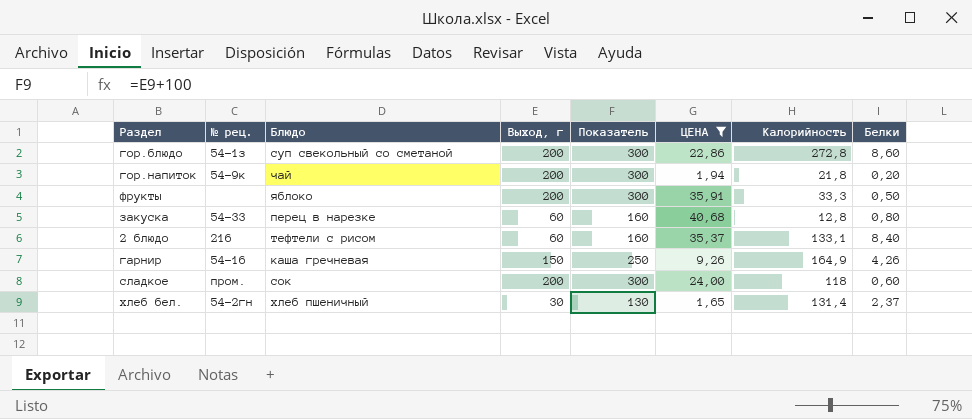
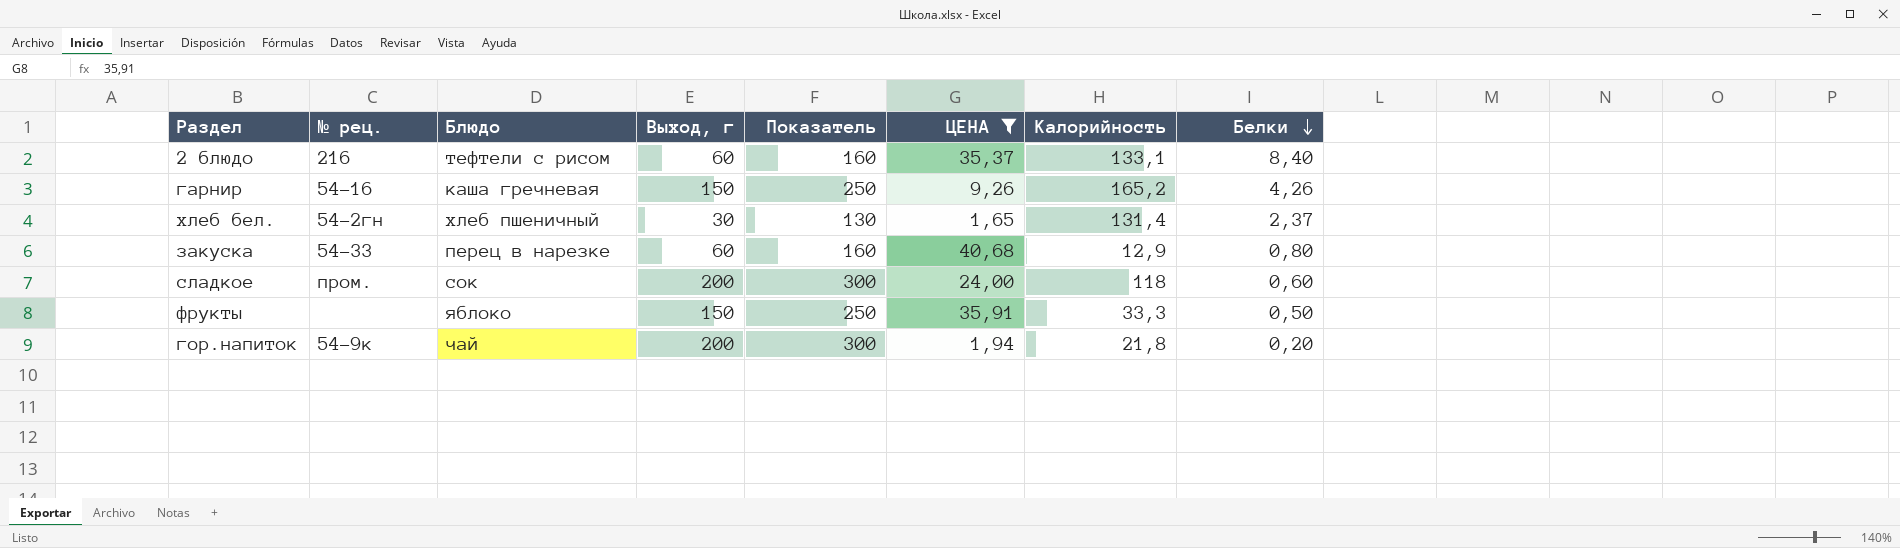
row order: none -> Белки descending
row гор.блюдо: 54-1з | суп свекольный со сметаной | 200 | 300 | 22,86 | 272,8 | 8,60 -> none
гарнир | Калорийность: 164,9 -> 165,2
закуска | Калорийность: 12,8 -> 12,9
фрукты | Выход, г: 200 -> 150
фрукты | Показатель: 300 -> 250

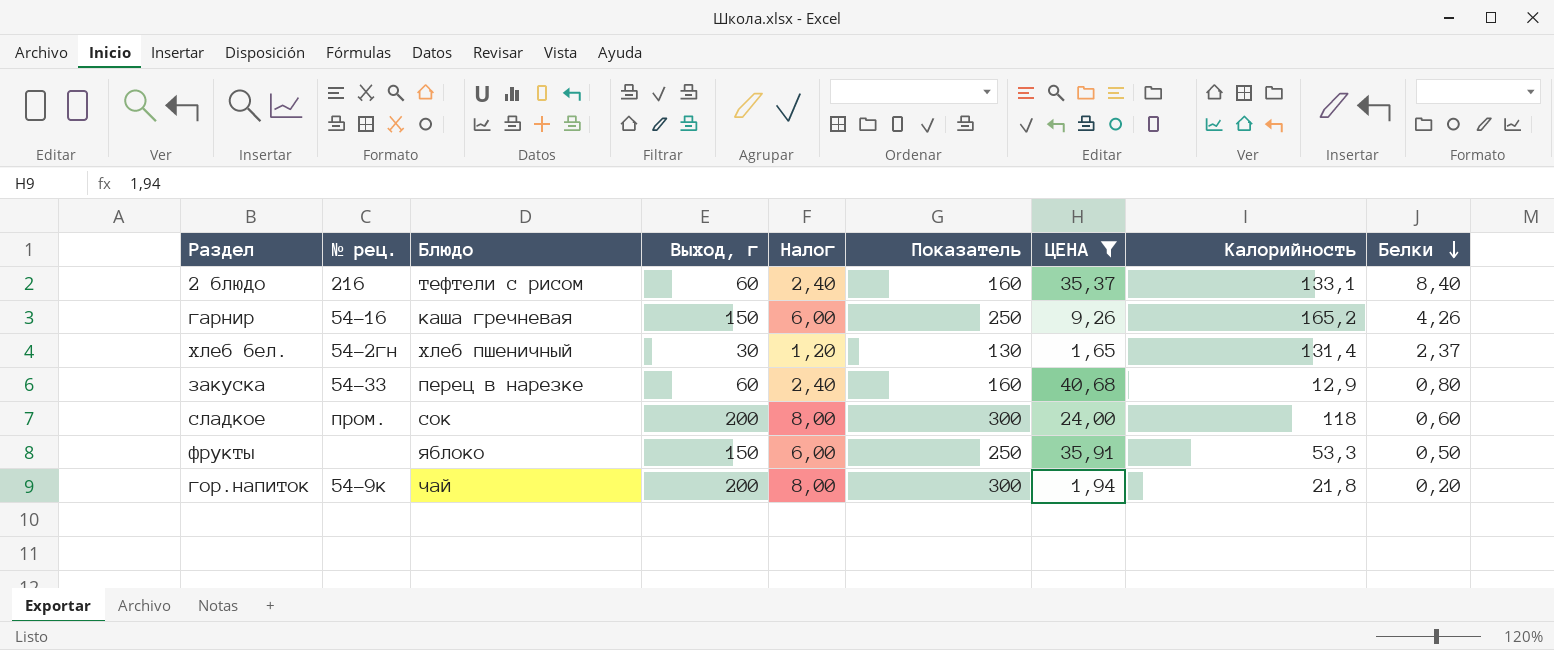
column Налог | formula: none -> [Выход, г] * 0,04
фрукты | Калорийность: 33,3 -> 53,3

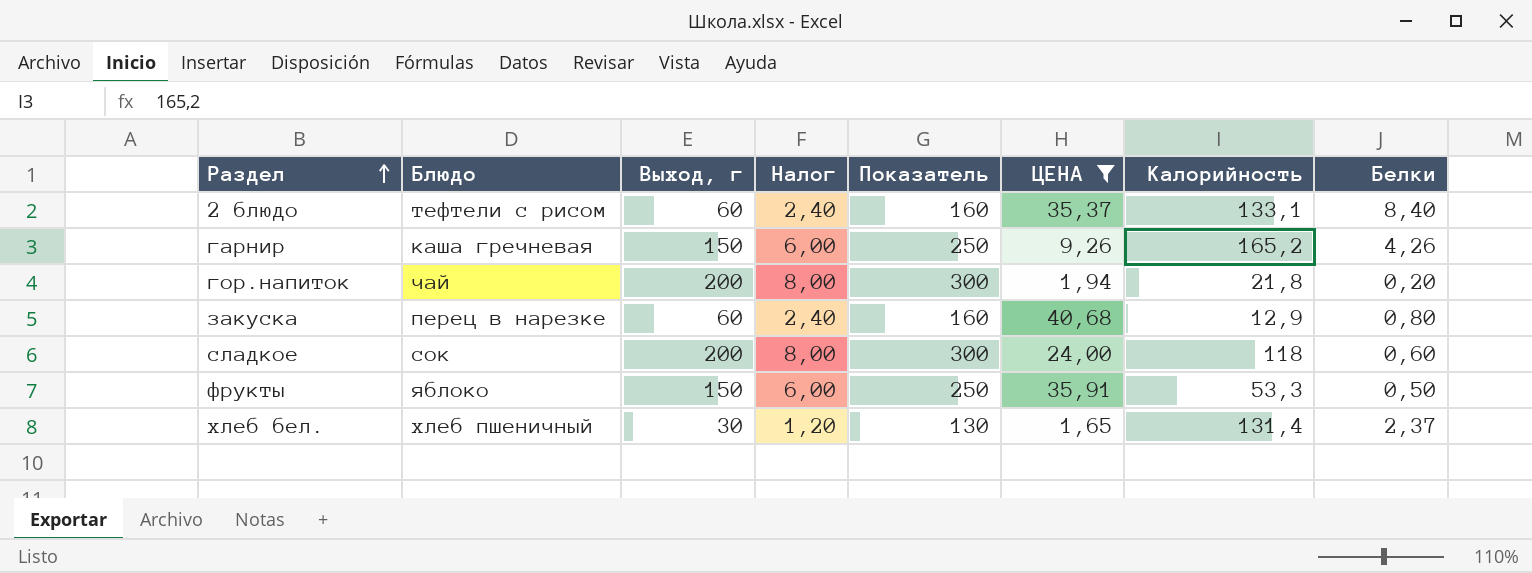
row order: Белки descending -> Раздел ascending
column № рец. | position: 2 -> none

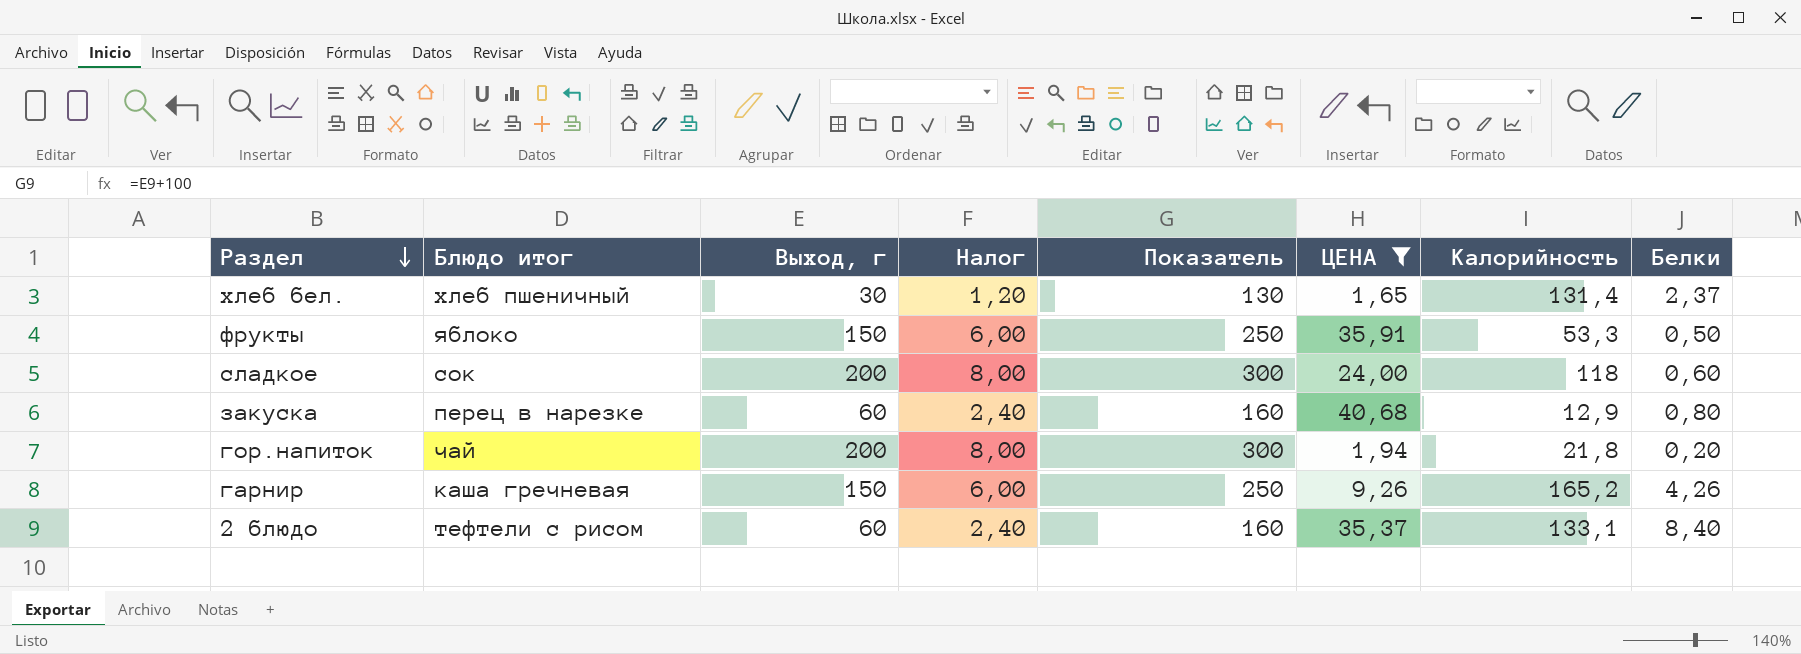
row order: Раздел ascending -> Раздел descending
column name: Блюдо -> Блюдо итог

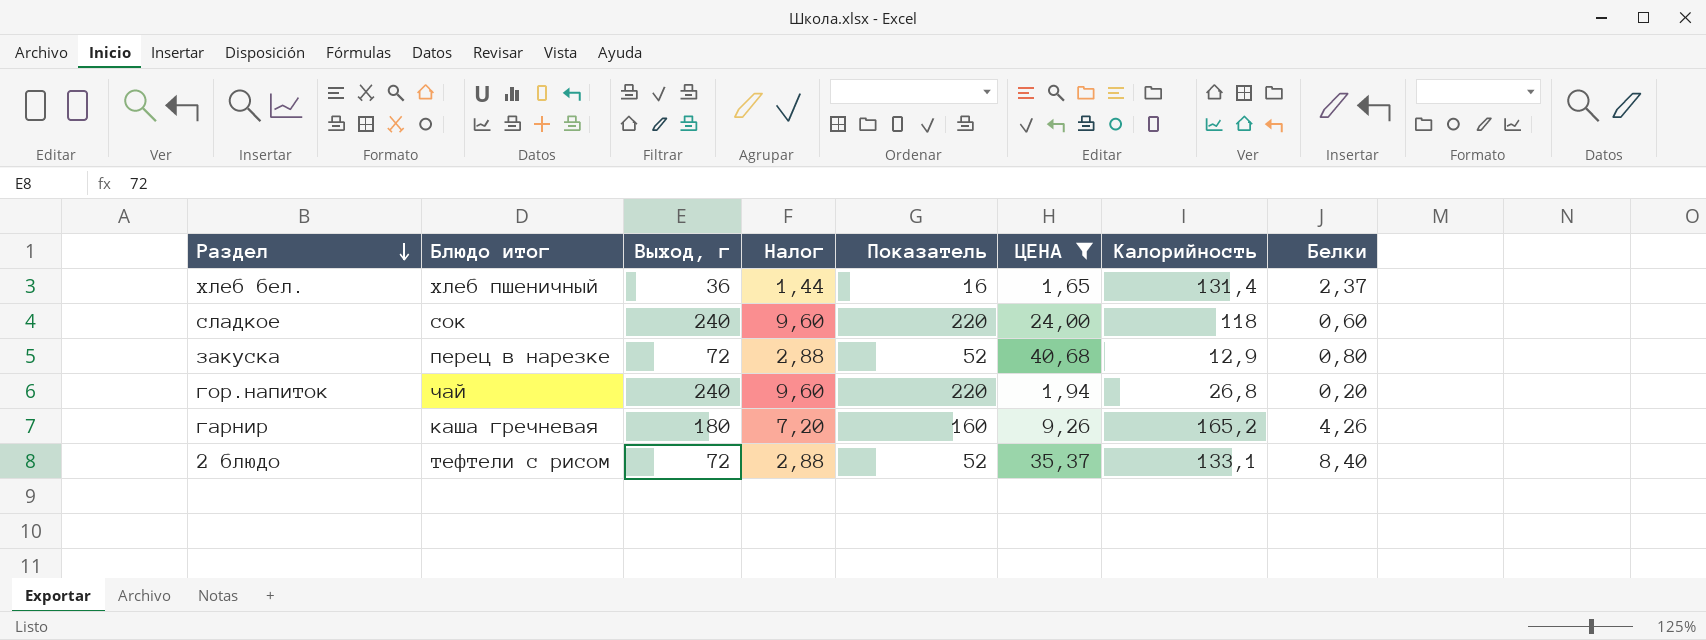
column Показатель | formula: [Выход, г] + 100 -> [Выход, г] - 20
row фрукты: яблоко | 150 | 6,00 | 250 | 35,91 | 53,3 | 0,50 -> none
хлеб бел. | Выход, г: 30 -> 36
хлеб бел. | Налог: 1,20 -> 1,44
сладкое | Выход, г: 200 -> 240
сладкое | Налог: 8,00 -> 9,60
закуска | Выход, г: 60 -> 72
закуска | Налог: 2,40 -> 2,88
гор.напиток | Выход, г: 200 -> 240
гор.напиток | Налог: 8,00 -> 9,60
гор.напиток | Калорийность: 21,8 -> 26,8
гарнир | Выход, г: 150 -> 180
гарнир | Налог: 6,00 -> 7,20
2 блюдо | Выход, г: 60 -> 72
2 блюдо | Налог: 2,40 -> 2,88

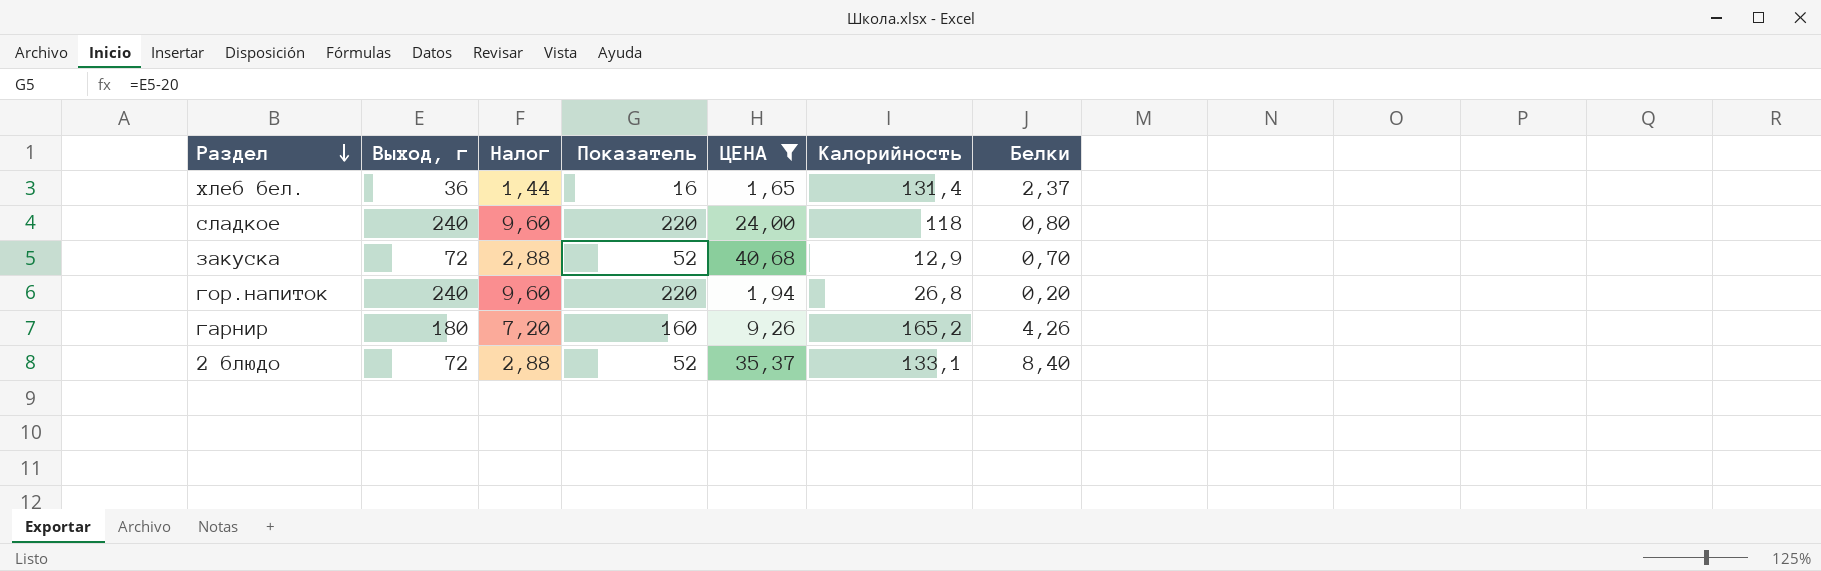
column Блюдо итог | position: 2 -> none
сладкое | Белки: 0,60 -> 0,80
закуска | Белки: 0,80 -> 0,70

